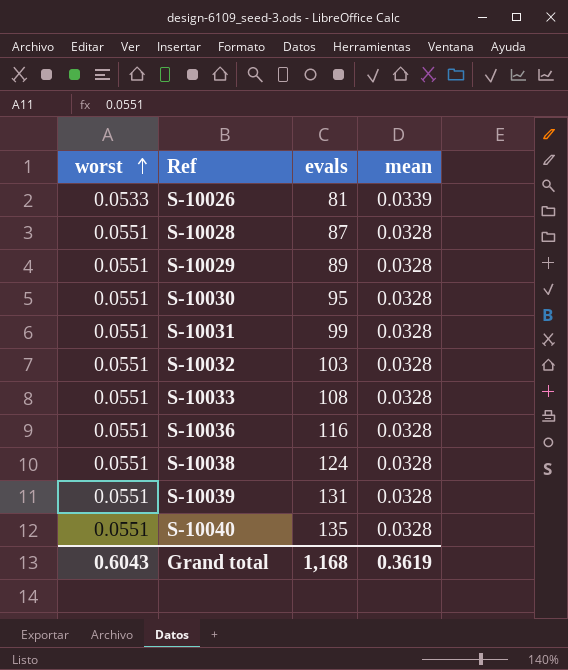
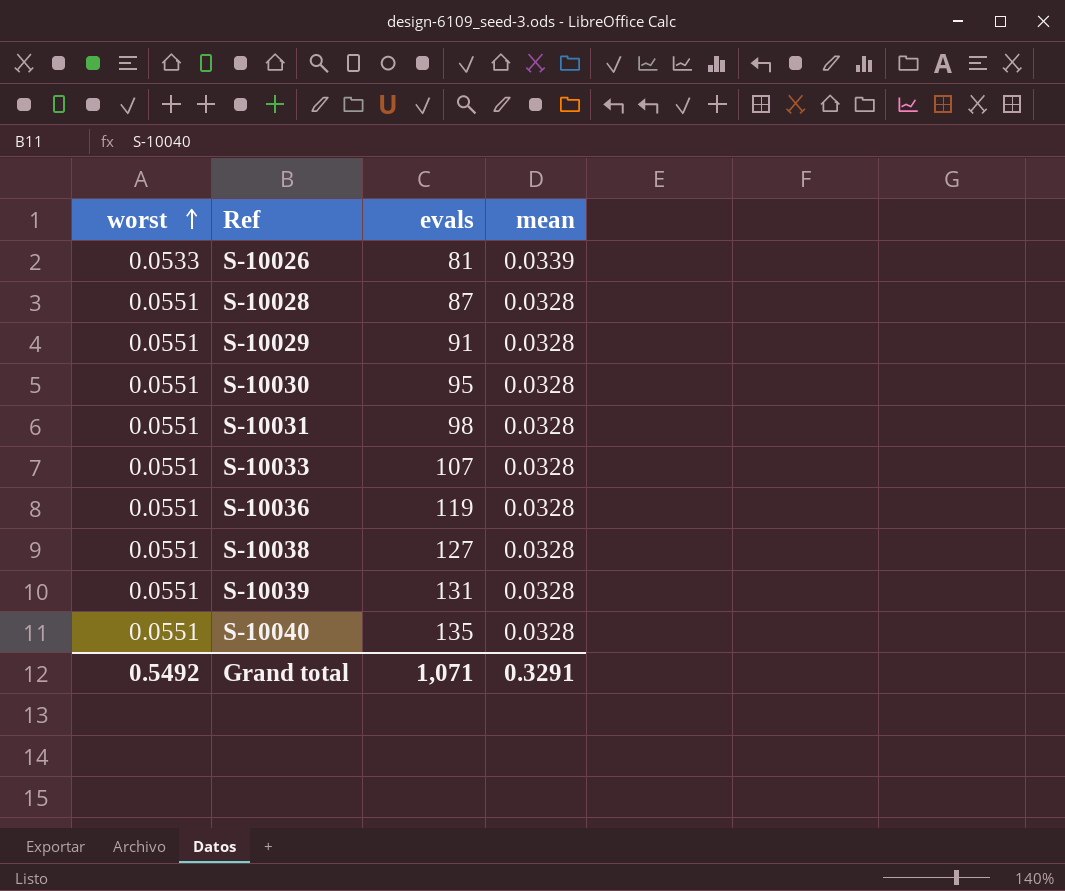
row S-10032: 0.0551 | 103 | 0.0328 -> none
S-10029 | evals: 89 -> 91
S-10031 | evals: 99 -> 98
S-10033 | evals: 108 -> 107
S-10036 | evals: 116 -> 119
S-10038 | evals: 124 -> 127
Grand total | worst: 0.6043 -> 0.5492
Grand total | evals: 1,168 -> 1,071
Grand total | mean: 0.3619 -> 0.3291

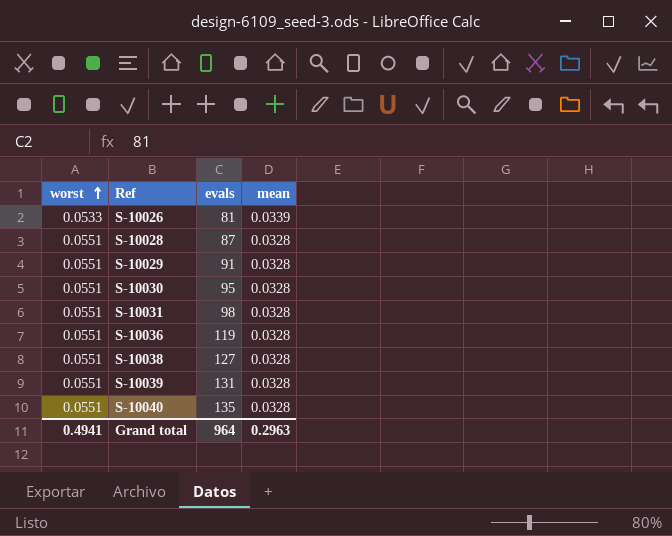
row S-10033: 0.0551 | 107 | 0.0328 -> none
Grand total | worst: 0.5492 -> 0.4941
Grand total | evals: 1,071 -> 964
Grand total | mean: 0.3291 -> 0.2963

